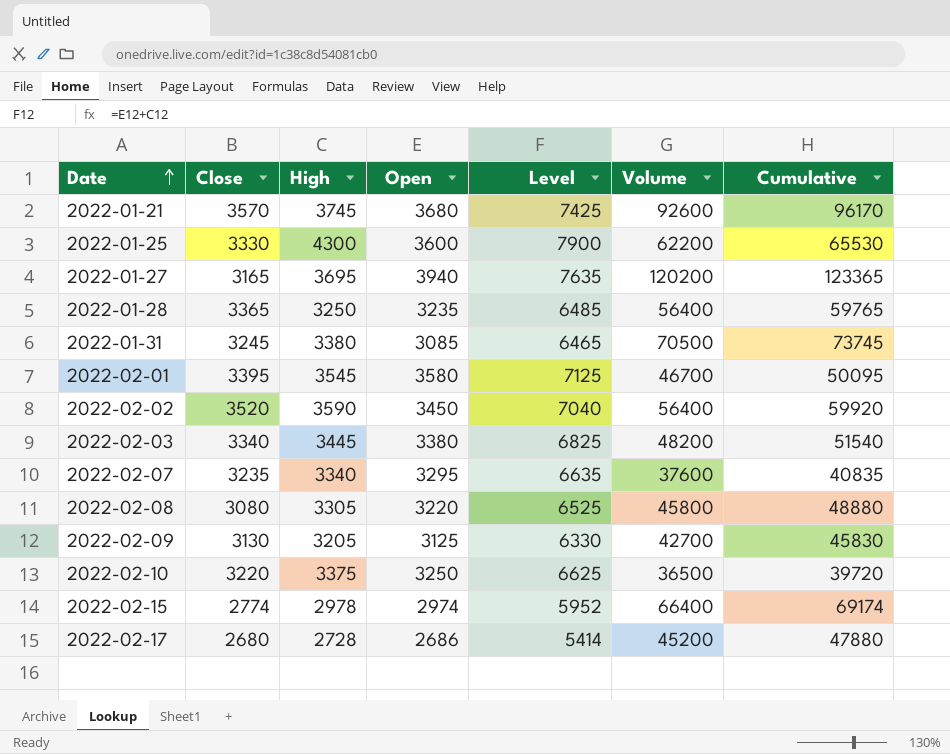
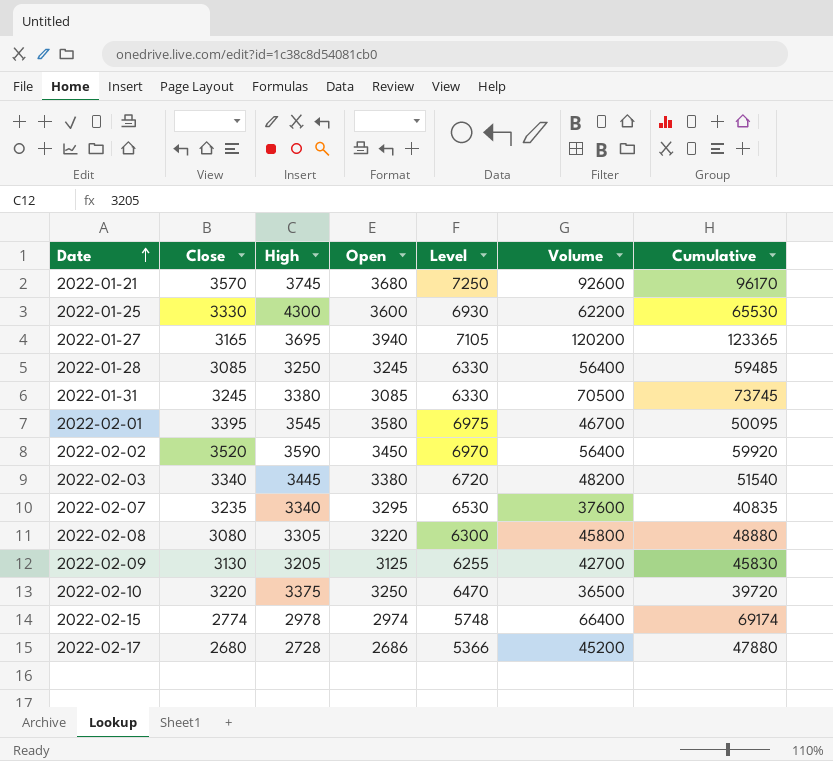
column Level | formula: [High] + [Open] -> [Close] + [Open]
2022-01-28 | Close: 3365 -> 3085
2022-01-28 | Open: 3235 -> 3245
2022-01-28 | Cumulative: 59765 -> 59485

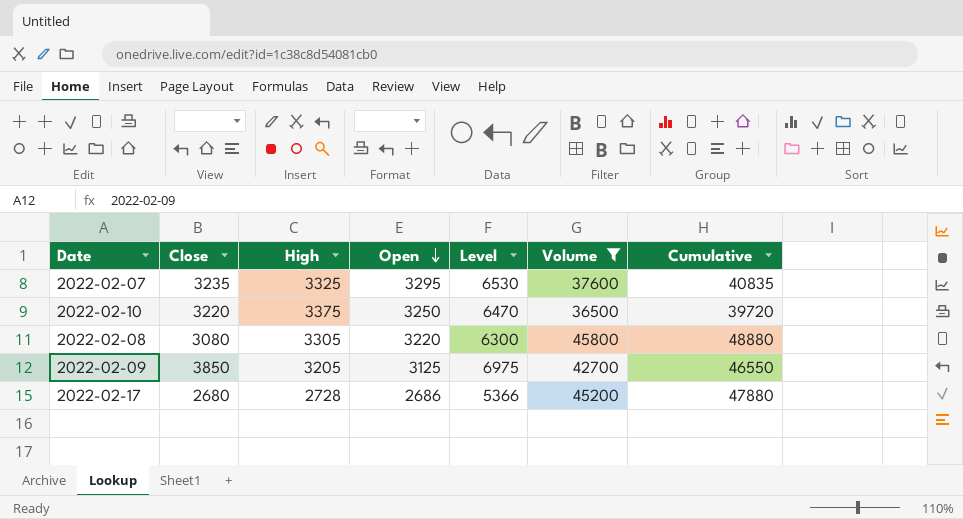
filter: none -> Volume <= 45800
row order: Date ascending -> Open descending
2022-02-07 | High: 3340 -> 3325
2022-02-09 | Close: 3130 -> 3850
2022-02-09 | Level: 6255 -> 6975
2022-02-09 | Cumulative: 45830 -> 46550

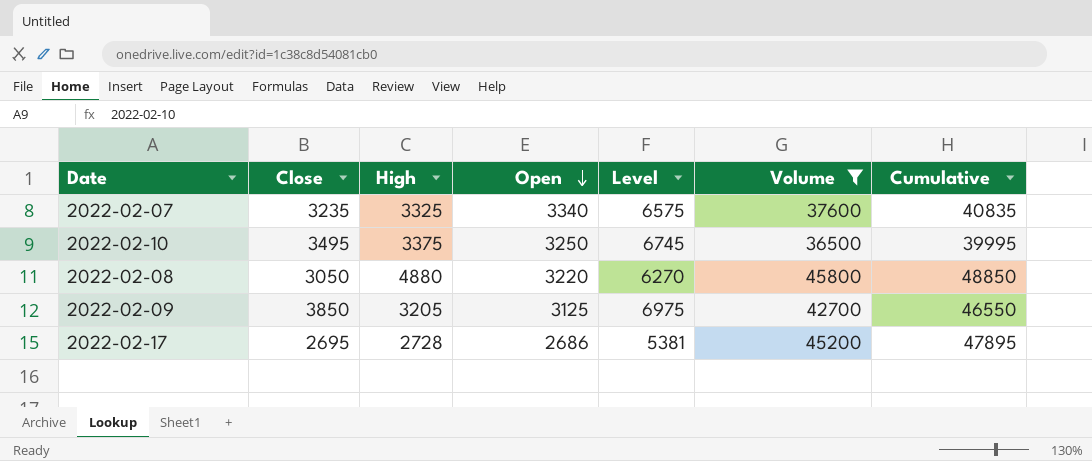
2022-02-07 | Open: 3295 -> 3340
2022-02-07 | Level: 6530 -> 6575
2022-02-10 | Close: 3220 -> 3495
2022-02-10 | Level: 6470 -> 6745
2022-02-10 | Cumulative: 39720 -> 39995
2022-02-08 | Close: 3080 -> 3050
2022-02-08 | High: 3305 -> 4880
2022-02-08 | Level: 6300 -> 6270
2022-02-08 | Cumulative: 48880 -> 48850
2022-02-17 | Close: 2680 -> 2695
2022-02-17 | Level: 5366 -> 5381
2022-02-17 | Cumulative: 47880 -> 47895

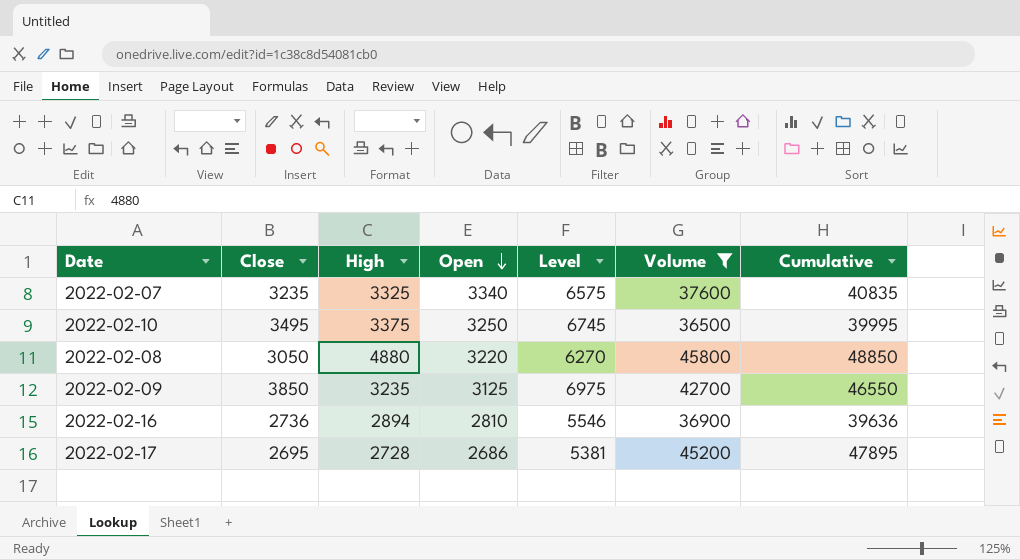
2022-02-09 | High: 3205 -> 3235
row 2022-02-16: none -> 2736 | 2894 | 2810 | 5546 | 36900 | 39636

